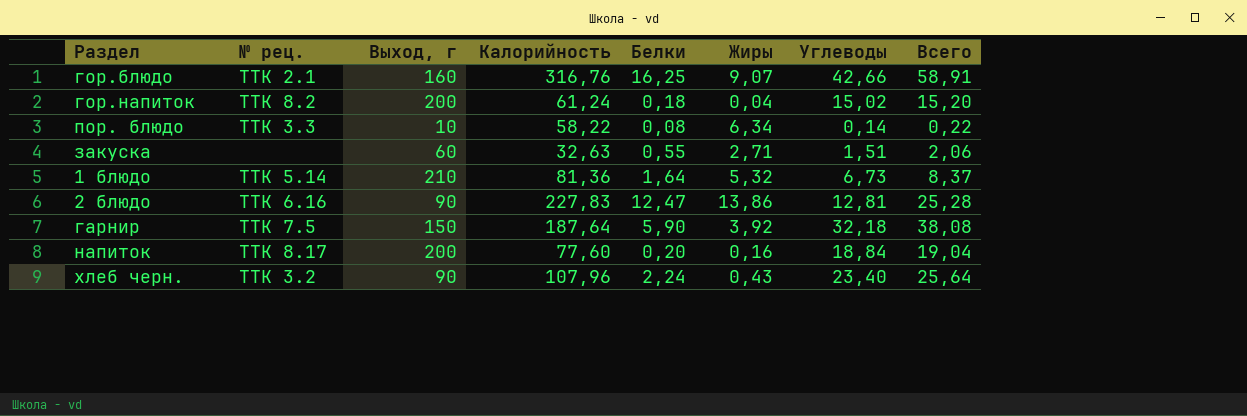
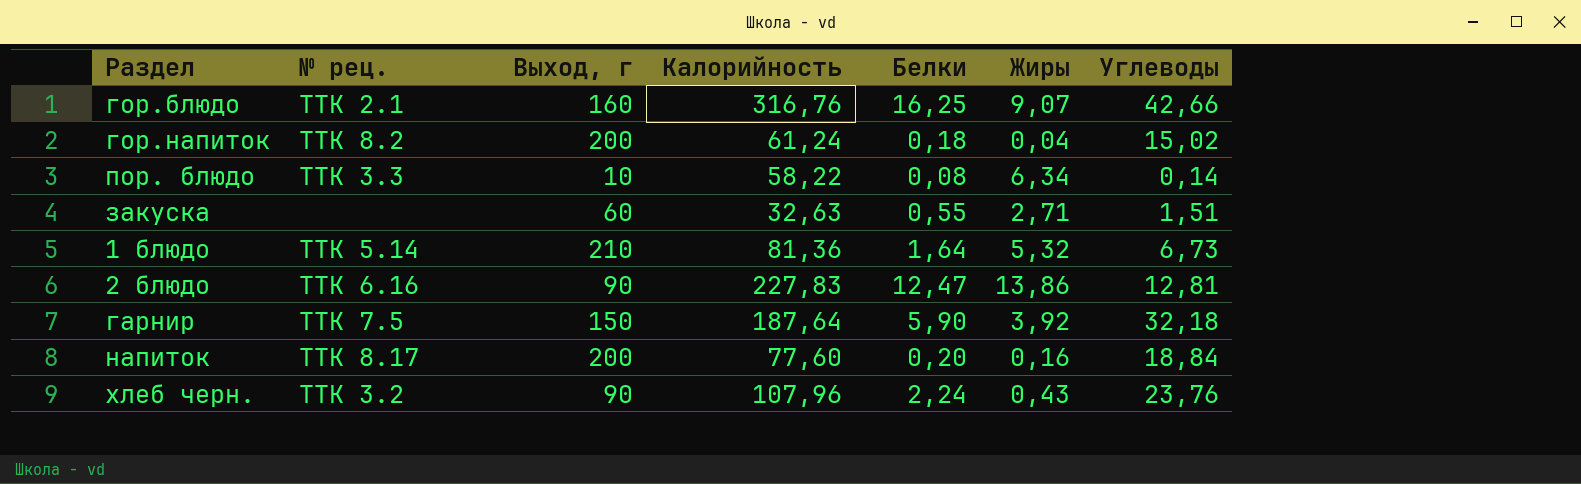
column Всего | formula: [Белки] + [Углеводы] -> none
хлеб черн. | Углеводы: 23,40 -> 23,76

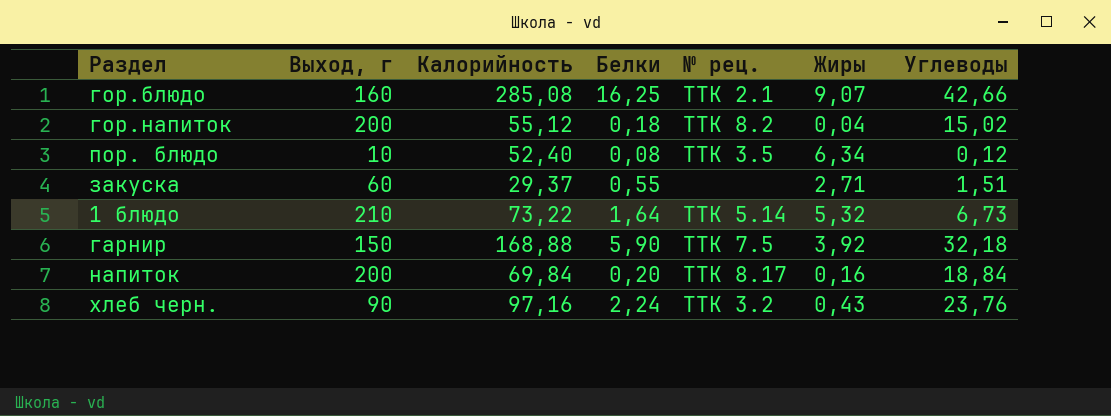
column № рец. | position: 2 -> 5
row 2 блюдо: ТТК 6.16 | 90 | 227,83 | 12,47 | 13,86 | 12,81 -> none
гор.блюдо | Калорийность: 316,76 -> 285,08
гор.напиток | Калорийность: 61,24 -> 55,12
пор. блюдо | Калорийность: 58,22 -> 52,40
пор. блюдо | № рец.: ТТК 3.3 -> ТТК 3.5
пор. блюдо | Углеводы: 0,14 -> 0,12
закуска | Калорийность: 32,63 -> 29,37
1 блюдо | Калорийность: 81,36 -> 73,22
гарнир | Калорийность: 187,64 -> 168,88
напиток | Калорийность: 77,60 -> 69,84
хлеб черн. | Калорийность: 107,96 -> 97,16

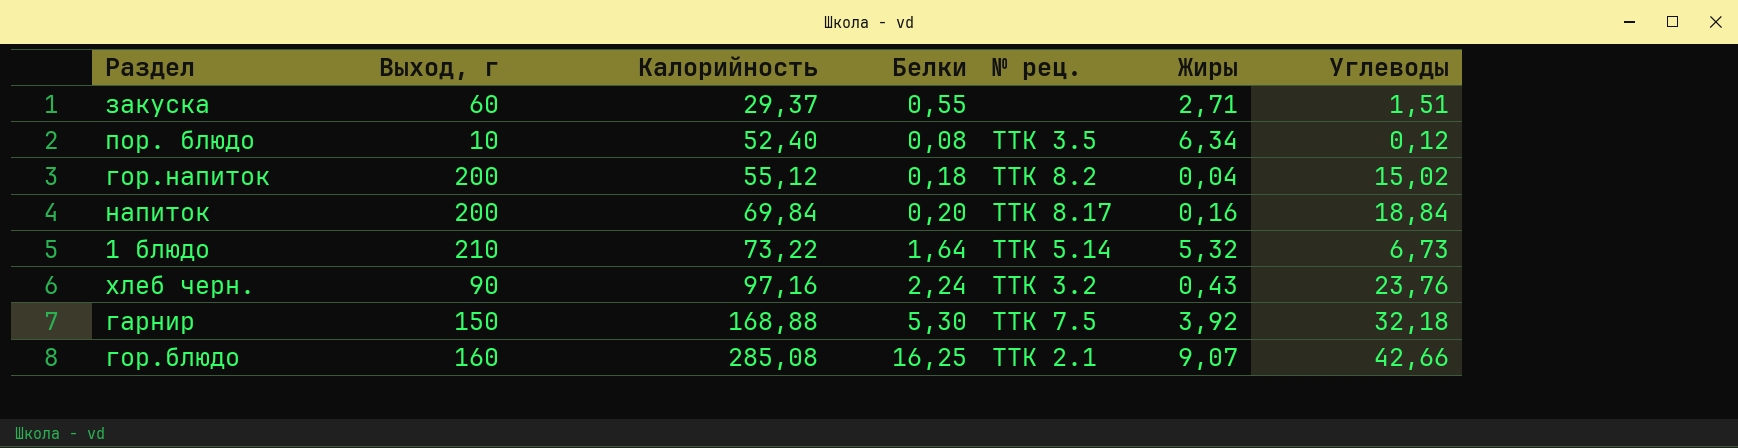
row order: none -> Калорийность ascending
гарнир | Белки: 5,90 -> 5,30

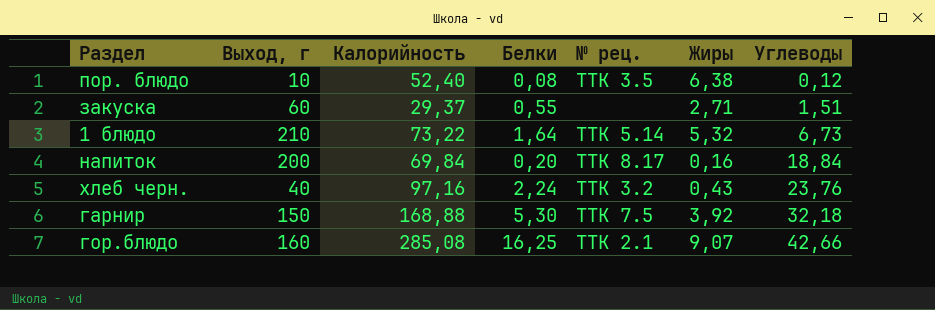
row order: Калорийность ascending -> Углеводы ascending
row гор.напиток: 200 | 55,12 | 0,18 | ТТК 8.2 | 0,04 | 15,02 -> none
пор. блюдо | Жиры: 6,34 -> 6,38
хлеб черн. | Выход, г: 90 -> 40

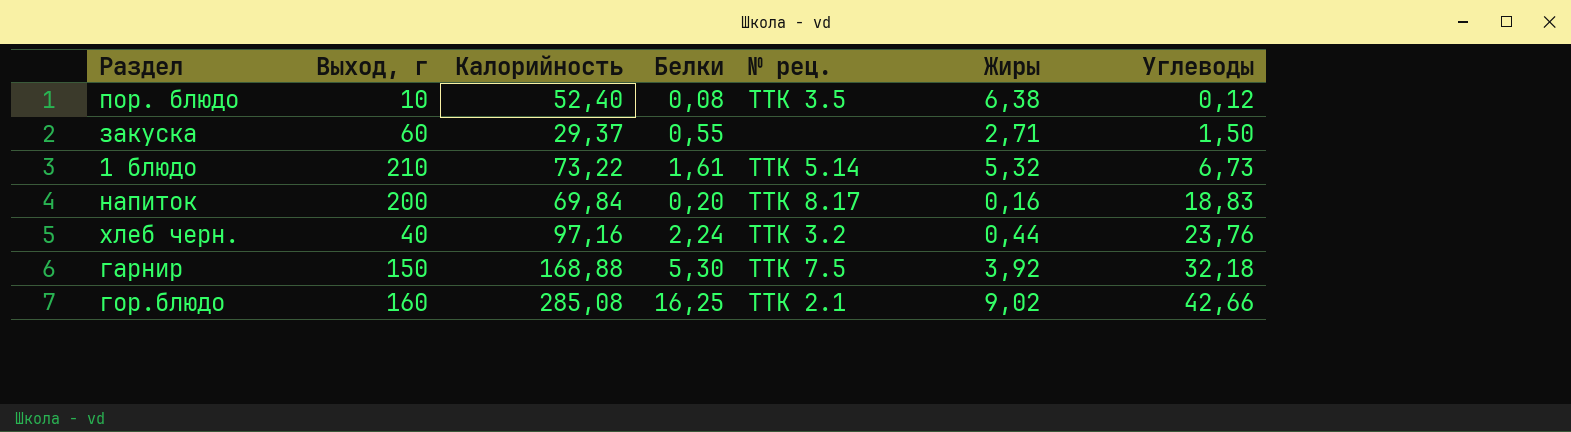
закуска | Углеводы: 1,51 -> 1,50
1 блюдо | Белки: 1,64 -> 1,61
напиток | Углеводы: 18,84 -> 18,83
хлеб черн. | Жиры: 0,43 -> 0,44
гор.блюдо | Жиры: 9,07 -> 9,02

